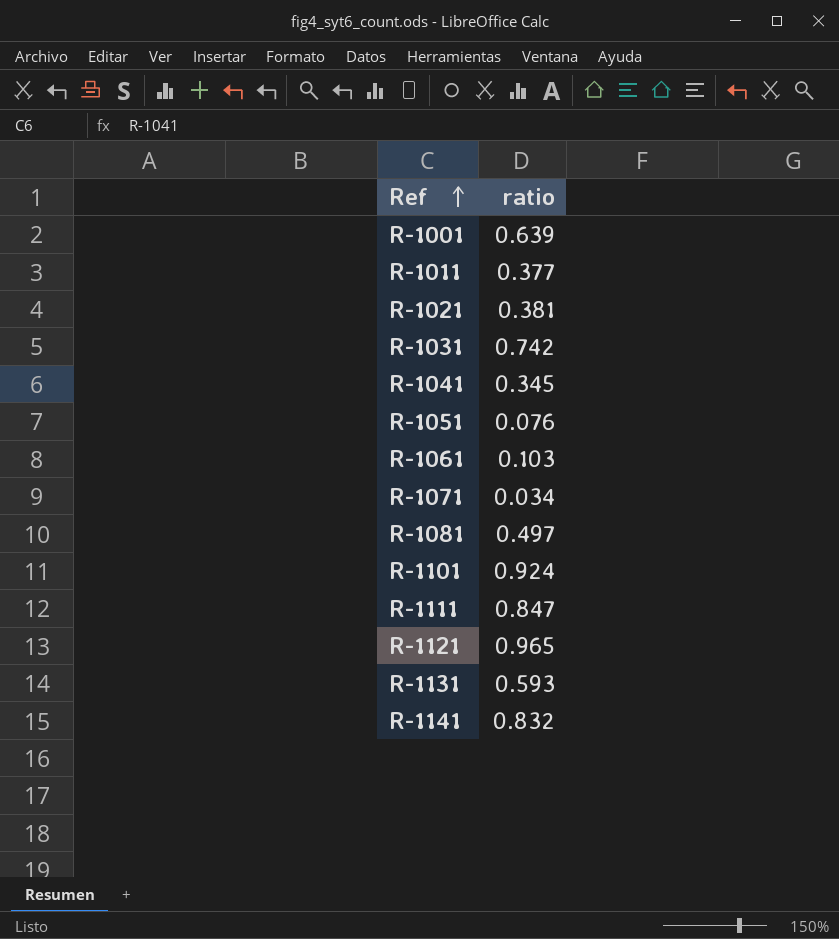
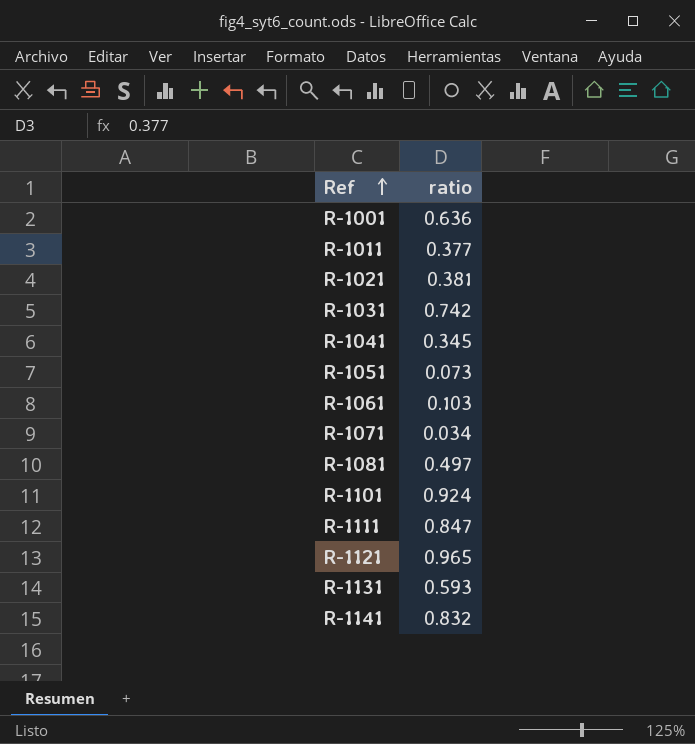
R-1001 | ratio: 0.639 -> 0.636
R-1051 | ratio: 0.076 -> 0.073

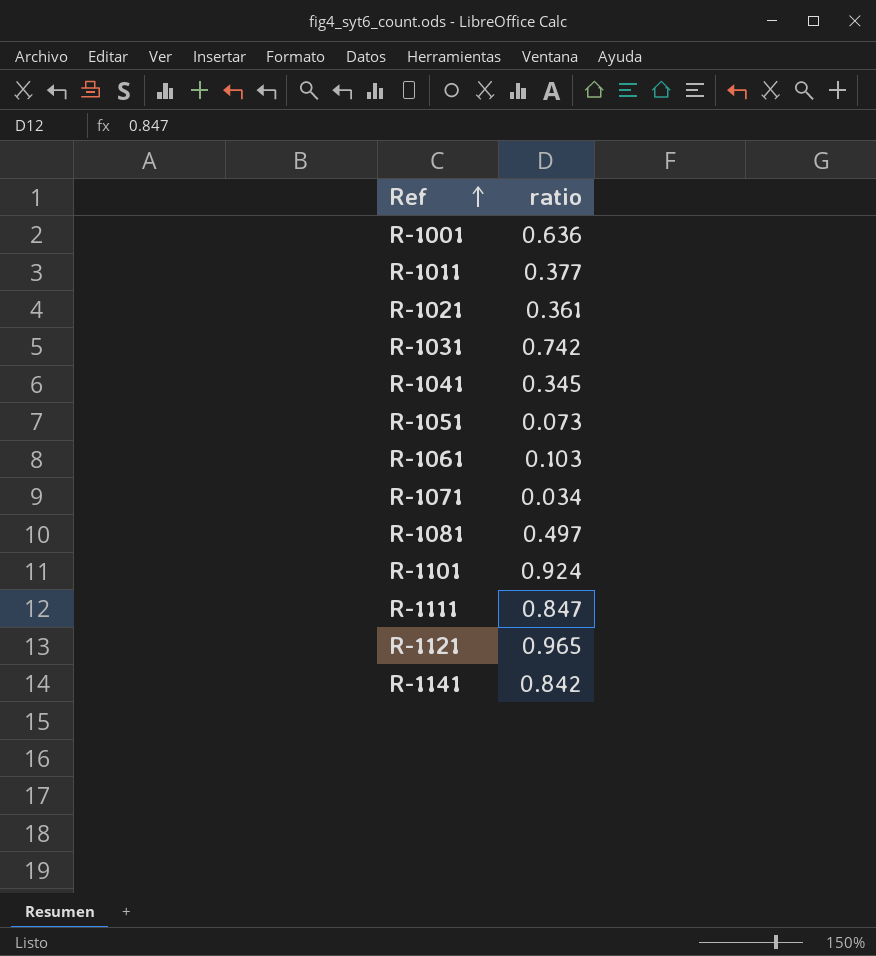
row R-1131: 0.593 -> none
R-1021 | ratio: 0.381 -> 0.361
R-1141 | ratio: 0.832 -> 0.842

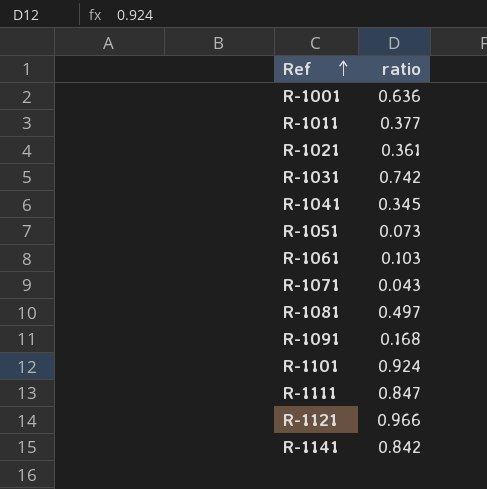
R-1071 | ratio: 0.034 -> 0.043
row R-1091: none -> 0.168
R-1121 | ratio: 0.965 -> 0.966

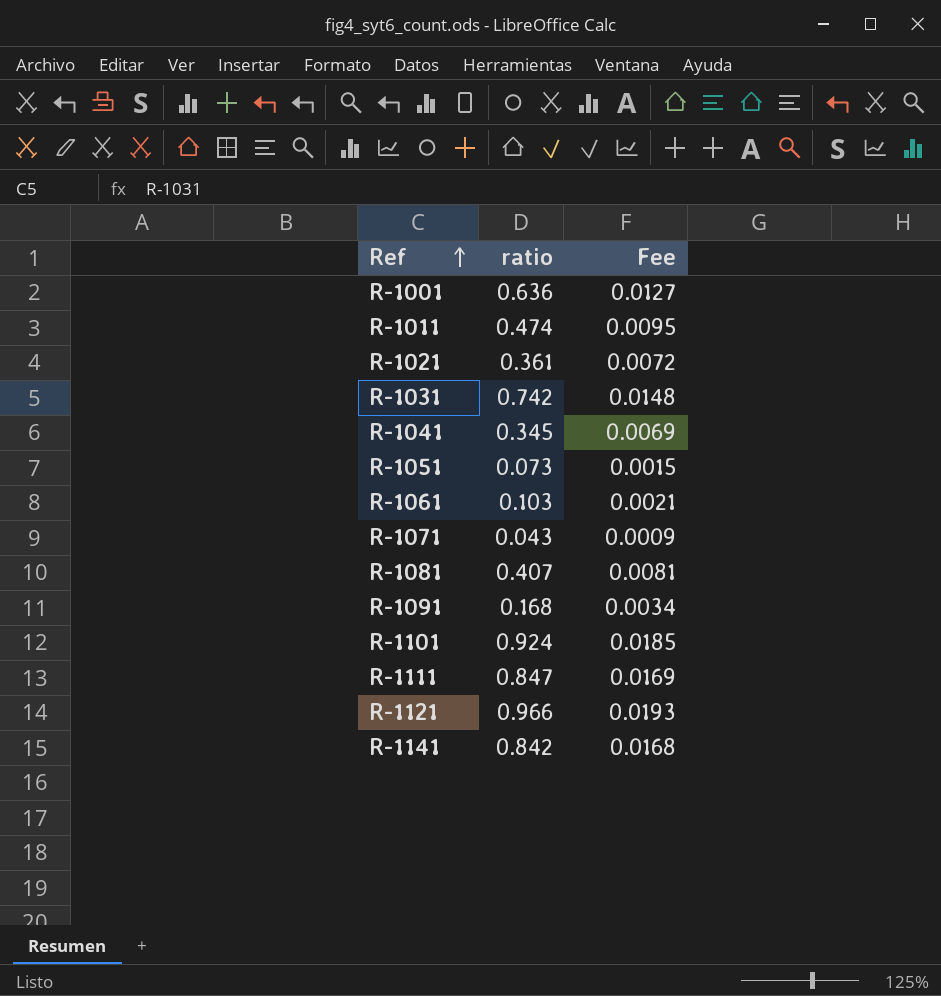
column Fee | formula: none -> [ratio] * 0.02
R-1011 | ratio: 0.377 -> 0.474
R-1081 | ratio: 0.497 -> 0.407

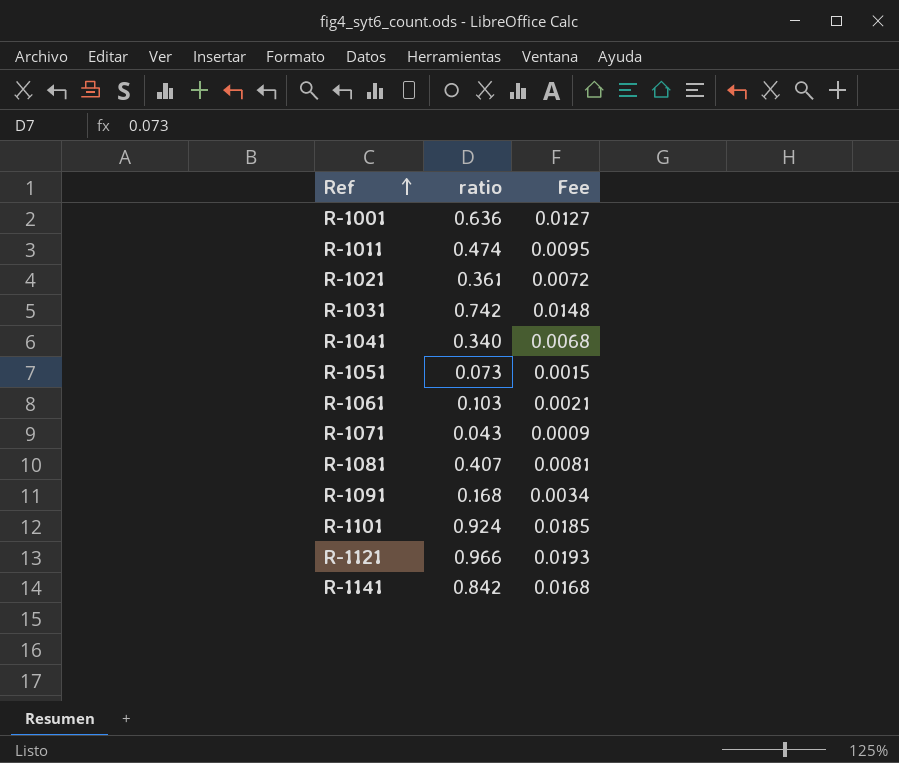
row R-1111: 0.847 | 0.0169 -> none
R-1041 | ratio: 0.345 -> 0.340
R-1041 | Fee: 0.0069 -> 0.0068

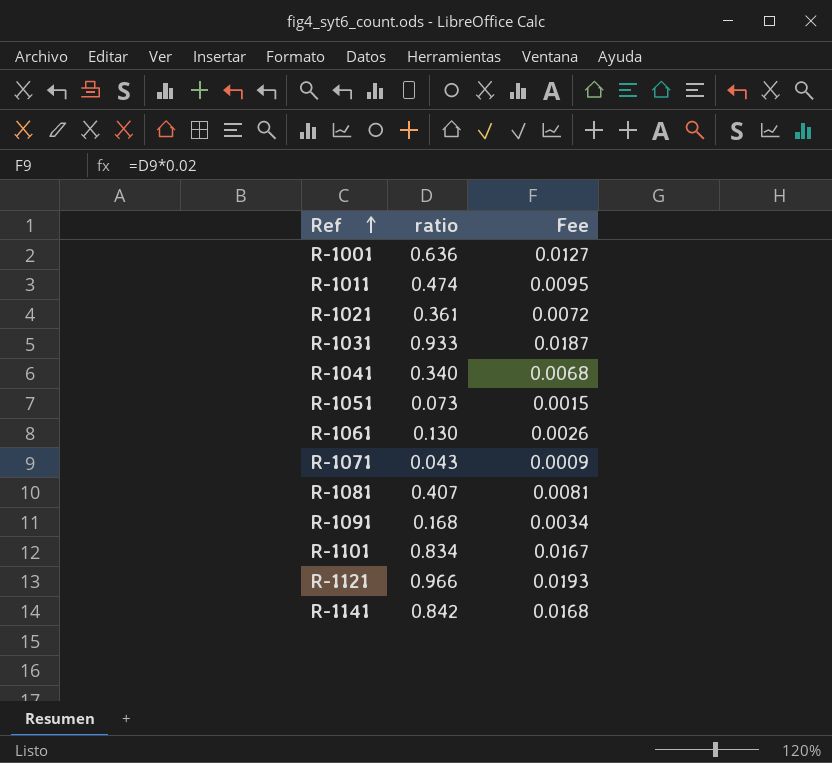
R-1031 | ratio: 0.742 -> 0.933
R-1031 | Fee: 0.0148 -> 0.0187
R-1061 | ratio: 0.103 -> 0.130
R-1061 | Fee: 0.0021 -> 0.0026
R-1101 | ratio: 0.924 -> 0.834
R-1101 | Fee: 0.0185 -> 0.0167

